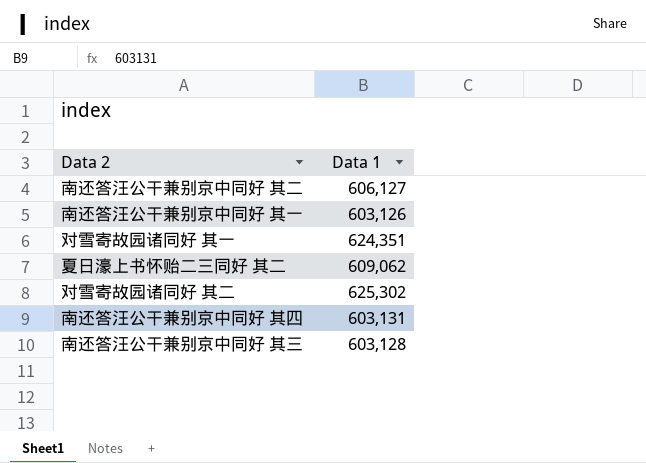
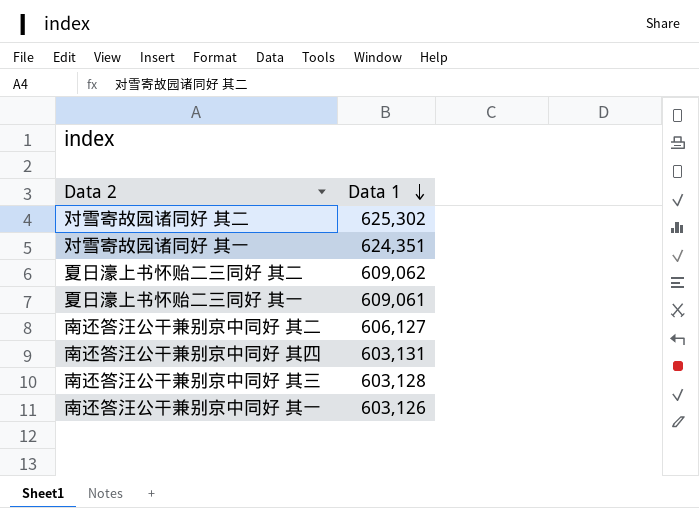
row order: none -> Data 1 descending
row 夏日濠上书怀贻二三同好 其一: none -> 609,061

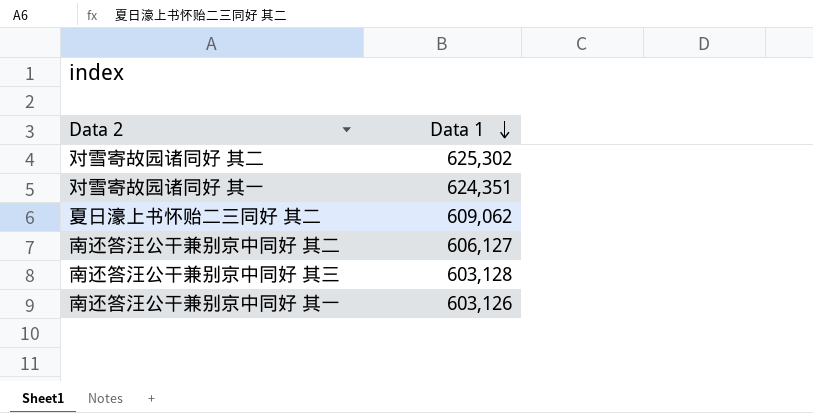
row 夏日濠上书怀贻二三同好 其一: 609,061 -> none
row 南还答汪公干兼别京中同好 其四: 603,131 -> none

